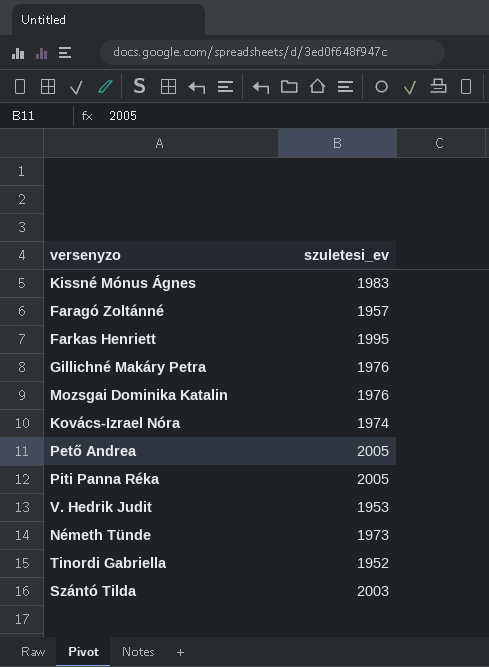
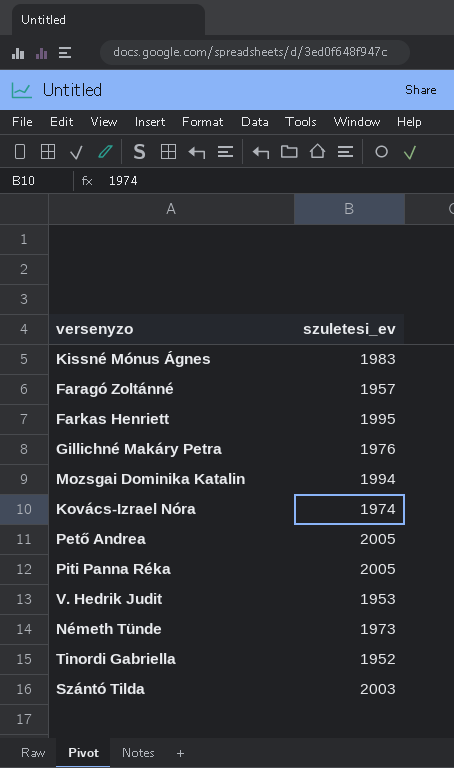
Mozsgai Dominika Katalin | szuletesi_ev: 1976 -> 1994

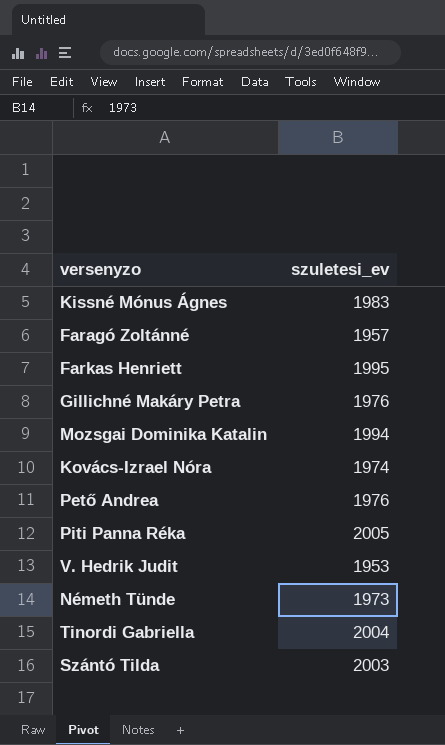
Pető Andrea | szuletesi_ev: 2005 -> 1976
Tinordi Gabriella | szuletesi_ev: 1952 -> 2004

